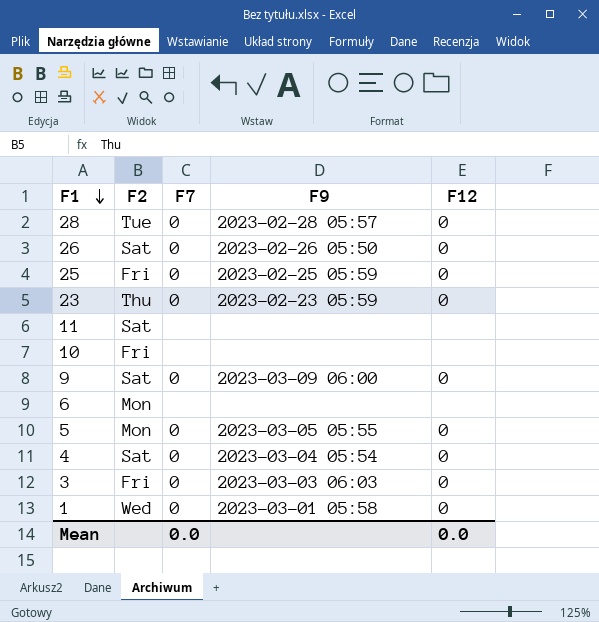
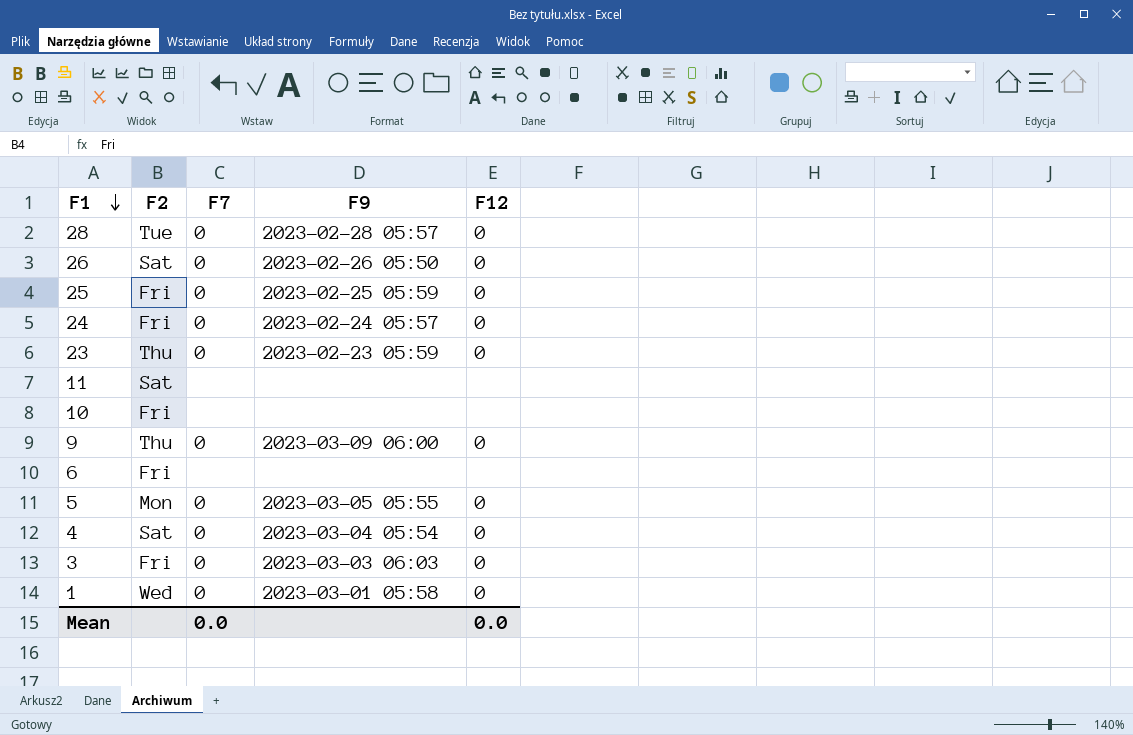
row 24: none -> Fri | 0 | 2023-02-24 05:57 | 0
9 | F2: Sat -> Thu
6 | F2: Mon -> Fri

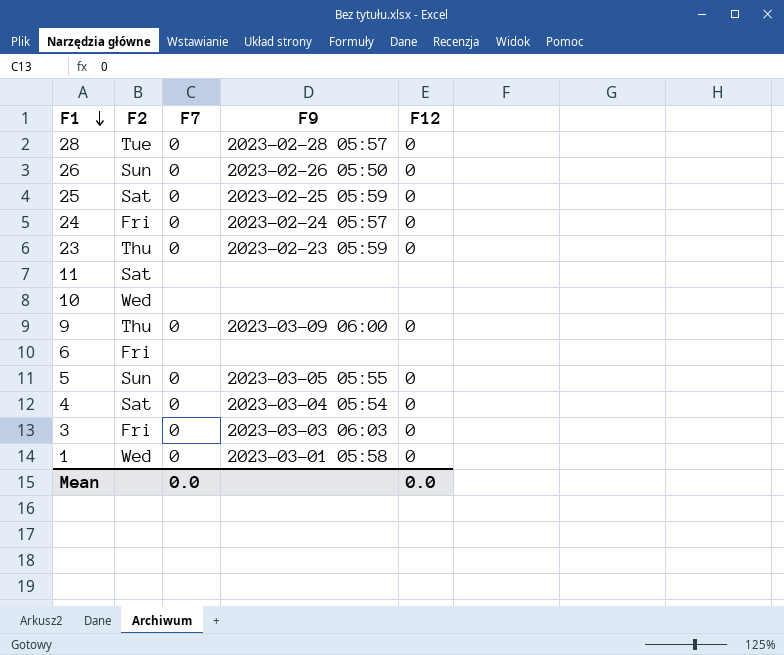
26 | F2: Sat -> Sun
25 | F2: Fri -> Sat
10 | F2: Fri -> Wed
5 | F2: Mon -> Sun

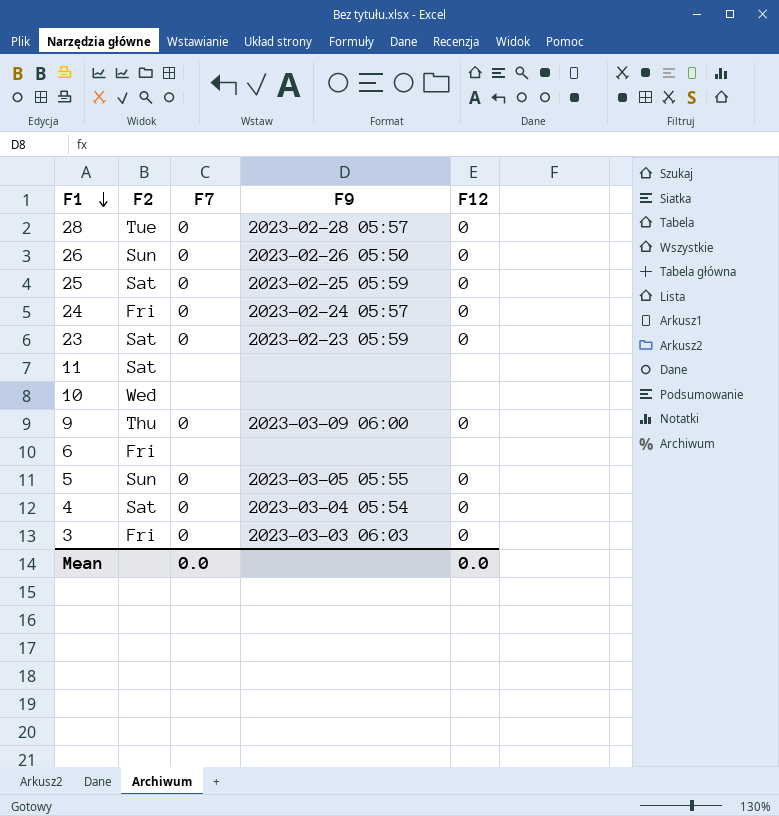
row 1: Wed | 0 | 2023-03-01 05:58 | 0 -> none
23 | F2: Thu -> Sat

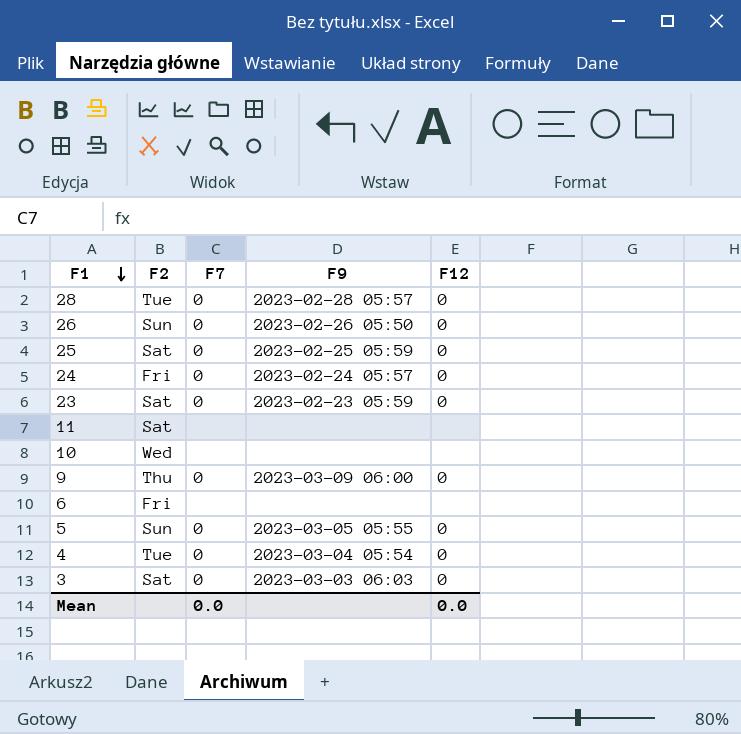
4 | F2: Sat -> Tue
3 | F2: Fri -> Sat

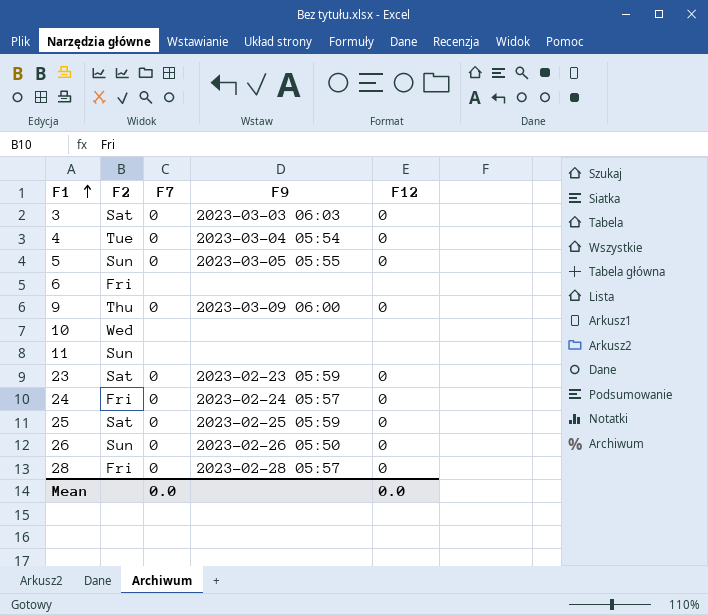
row order: F1 descending -> F1 ascending
11 | F2: Sat -> Sun
28 | F2: Tue -> Fri

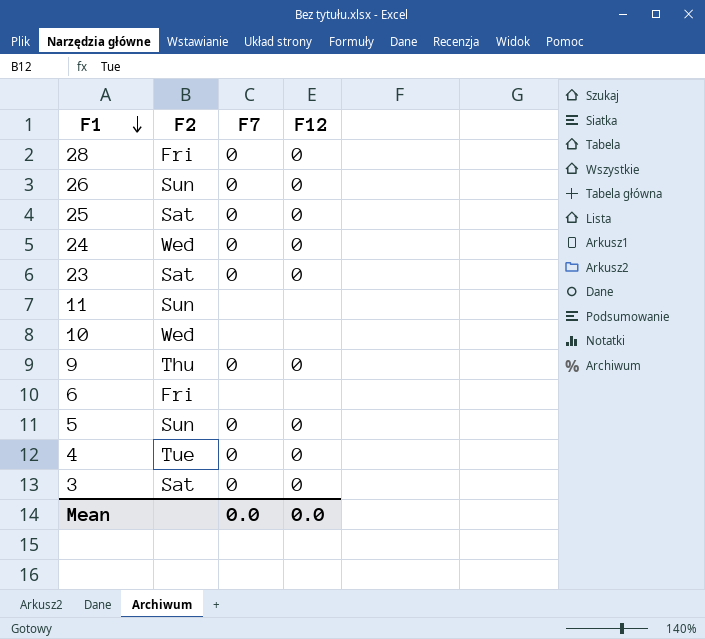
row order: F1 ascending -> F1 descending
column F9 | position: 4 -> none
24 | F2: Fri -> Wed

